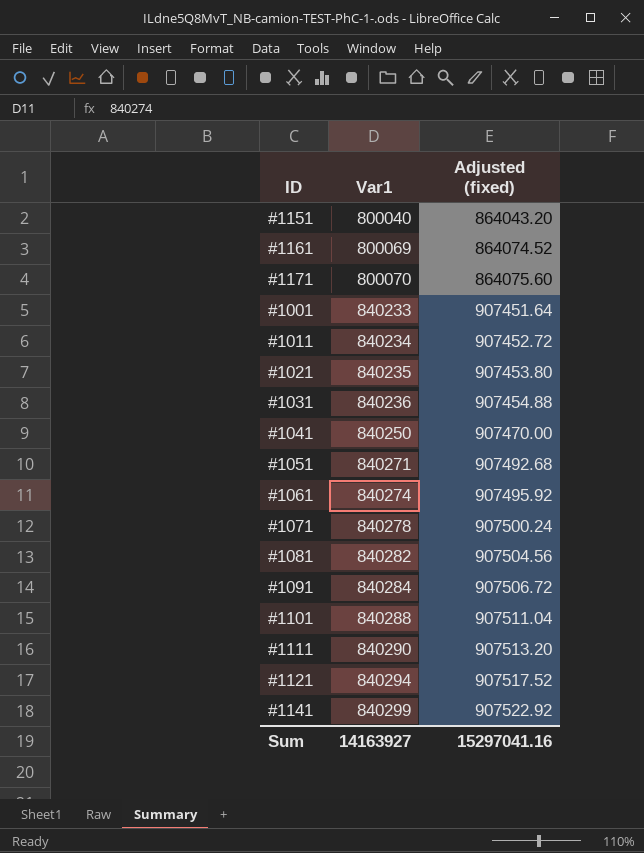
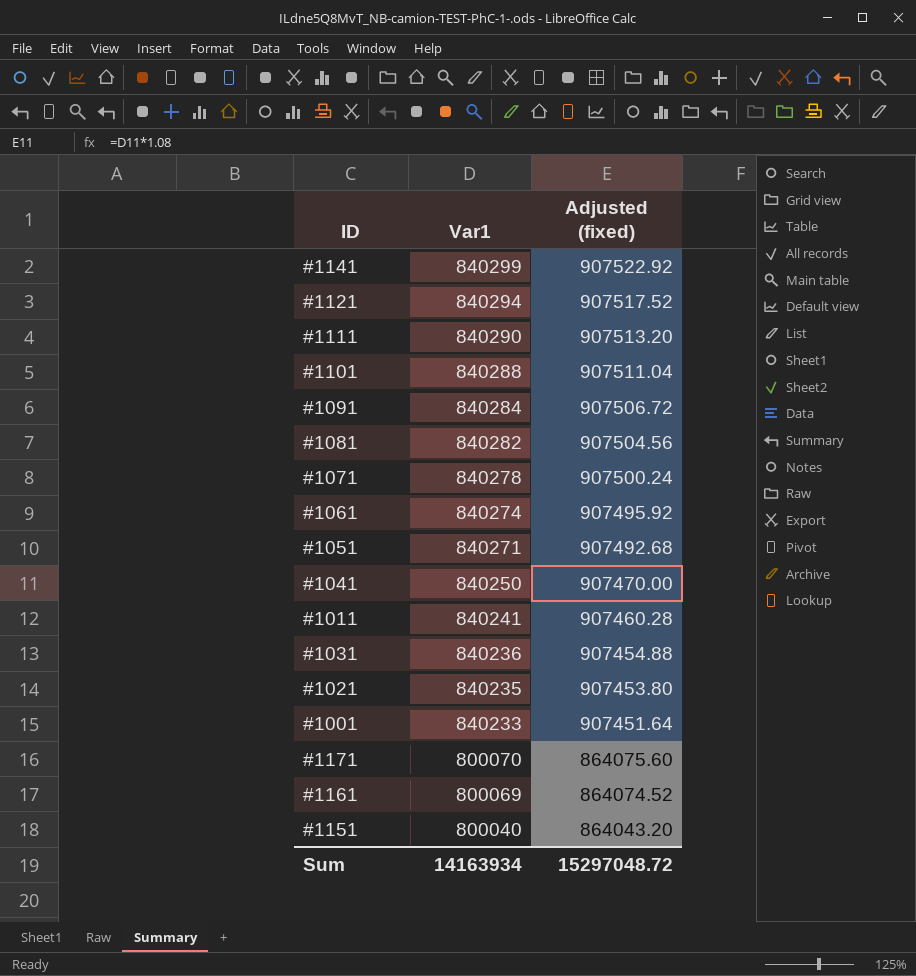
row order: Var1 ascending -> Var1 descending
#1011 | Var1: 840234 -> 840241
#1011 | Adjusted (fixed): 907452.72 -> 907460.28
Sum | Var1: 14163927 -> 14163934
Sum | Adjusted (fixed): 15297041.16 -> 15297048.72

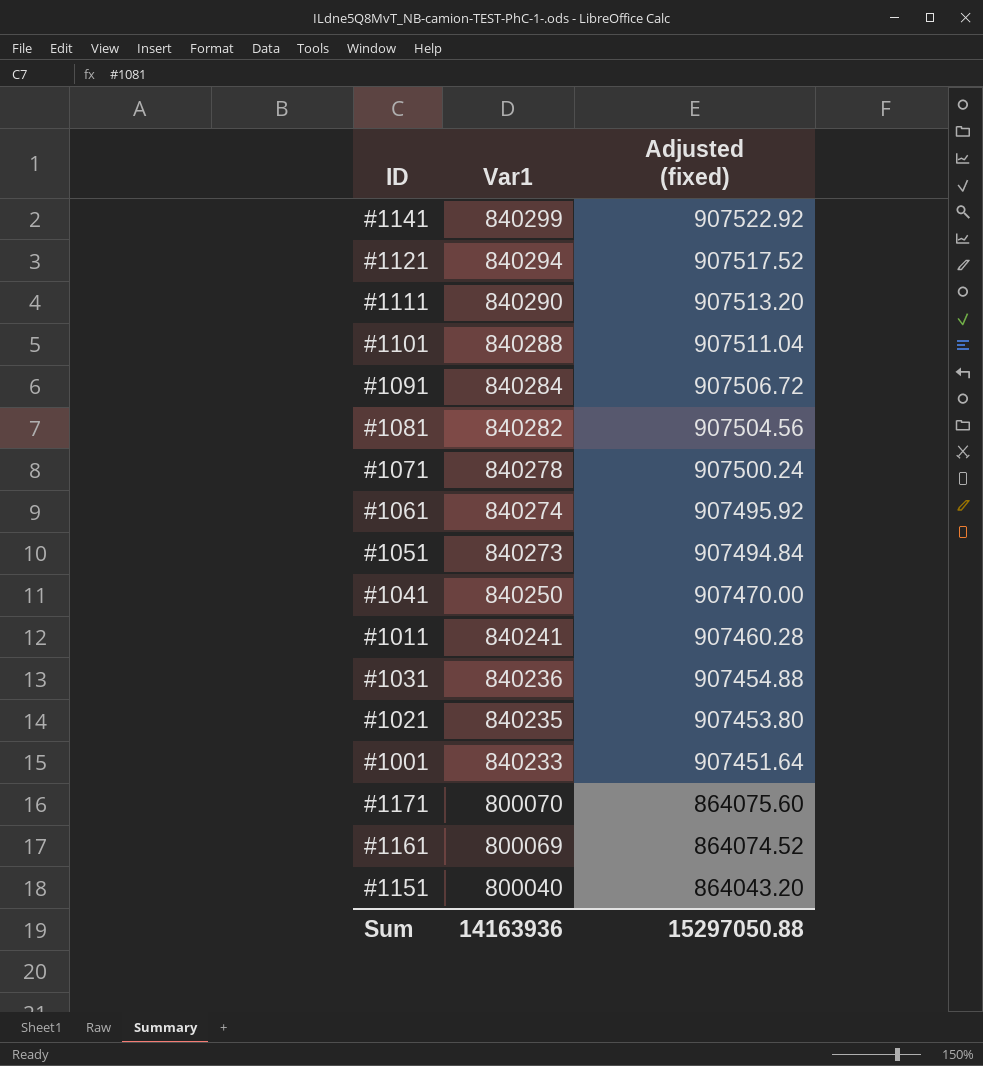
#1051 | Var1: 840271 -> 840273
#1051 | Adjusted (fixed): 907492.68 -> 907494.84
Sum | Var1: 14163934 -> 14163936
Sum | Adjusted (fixed): 15297048.72 -> 15297050.88

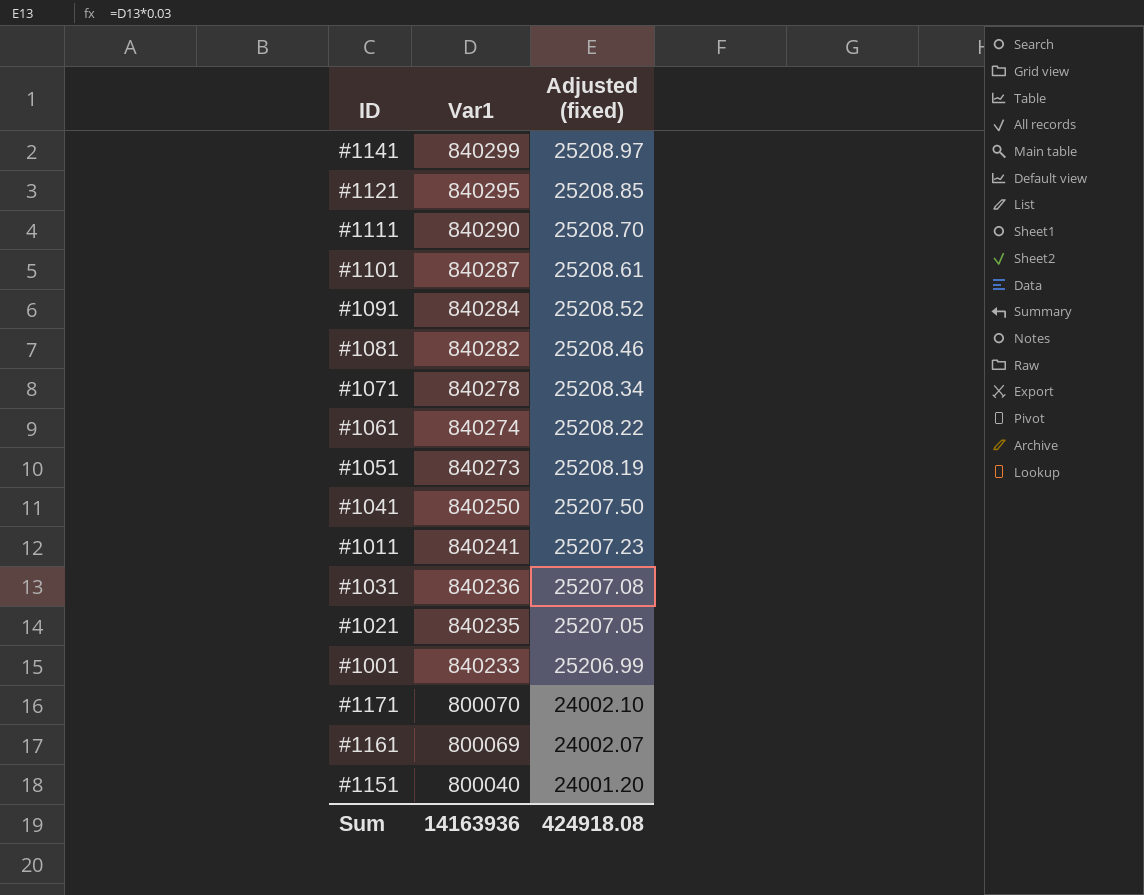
column Adjusted (fixed) | formula: [Var1] * 1.08 -> [Var1] * 0.03
#1121 | Var1: 840294 -> 840295
#1101 | Var1: 840288 -> 840287
Sum | Adjusted (fixed): 15297050.88 -> 424918.08

